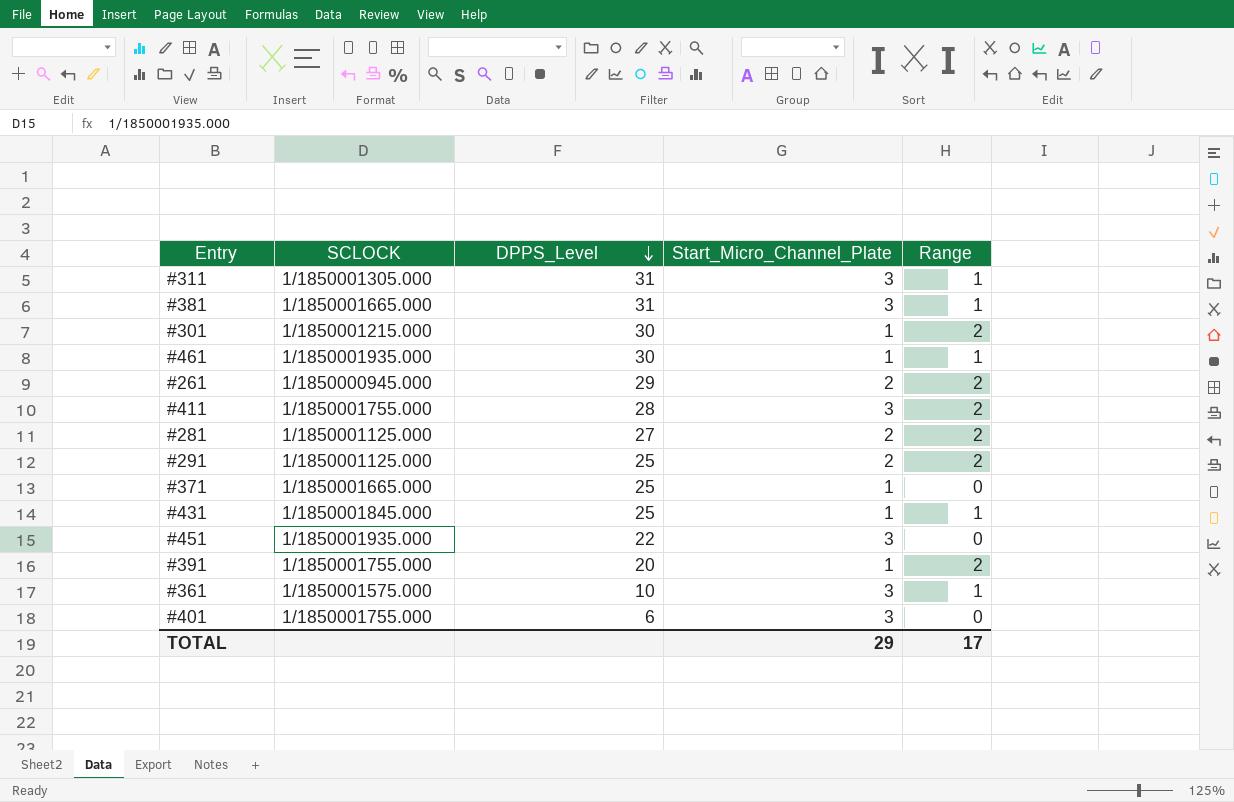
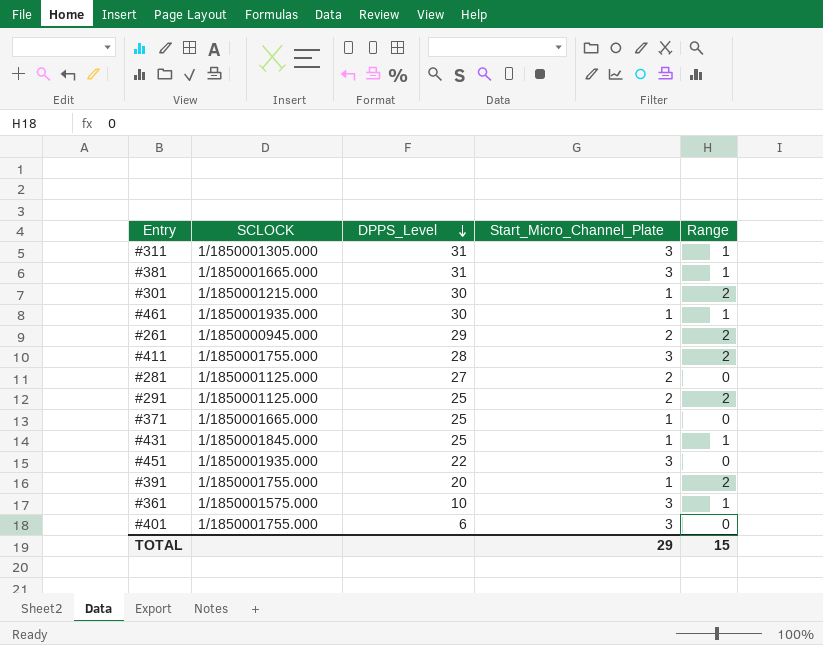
#281 | Range: 2 -> 0
TOTAL | Range: 17 -> 15

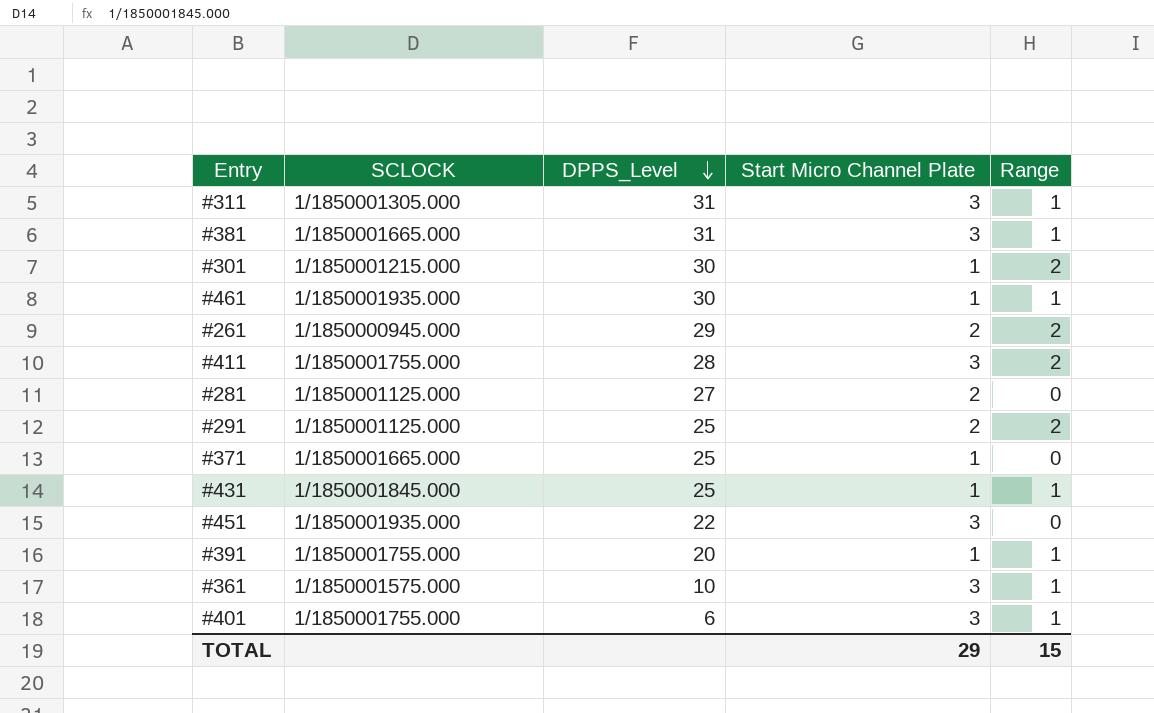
column name: Start_Micro_Channel_Plate -> Start Micro Channel Plate
#391 | Range: 2 -> 1
#401 | Range: 0 -> 1

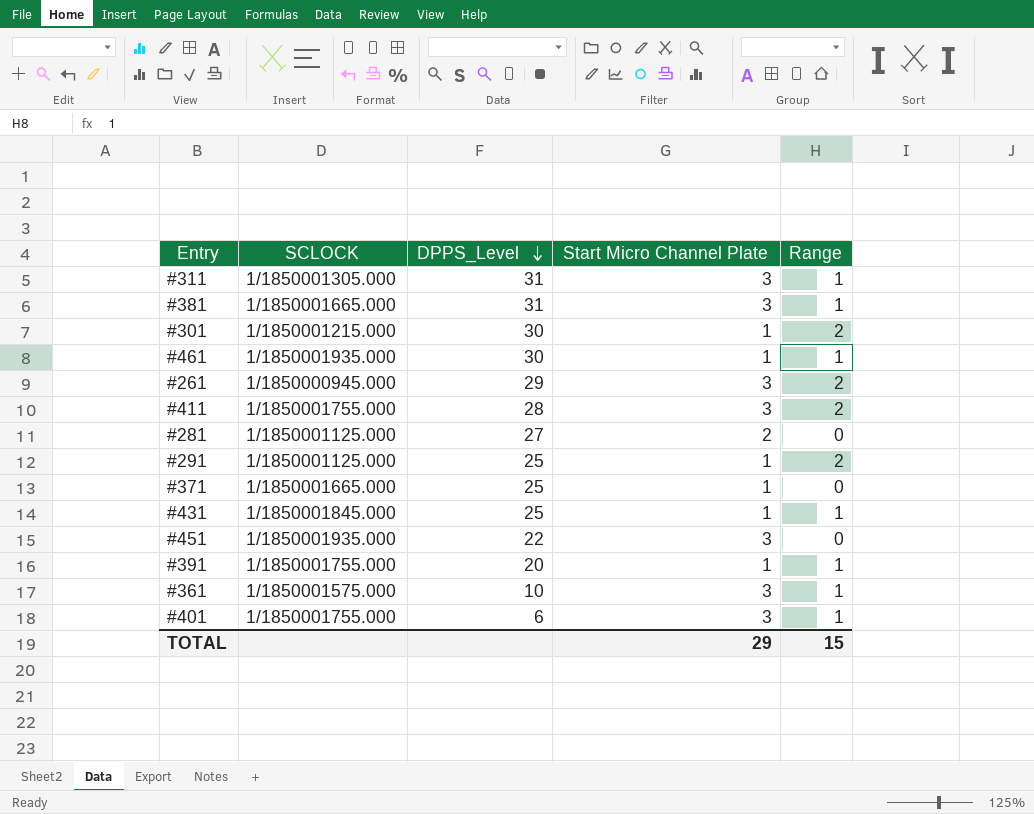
#261 | Start Micro Channel Plate: 2 -> 3
#291 | Start Micro Channel Plate: 2 -> 1

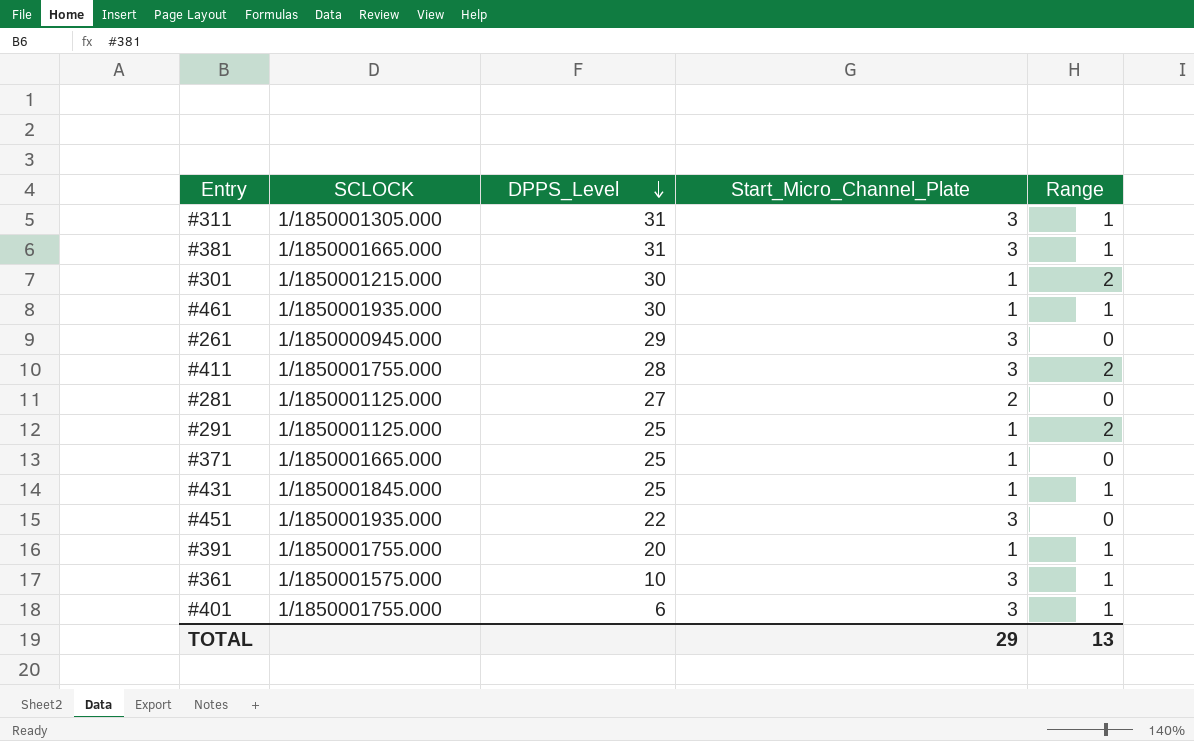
column name: Start Micro Channel Plate -> Start_Micro_Channel_Plate
#261 | Range: 2 -> 0
TOTAL | Range: 15 -> 13

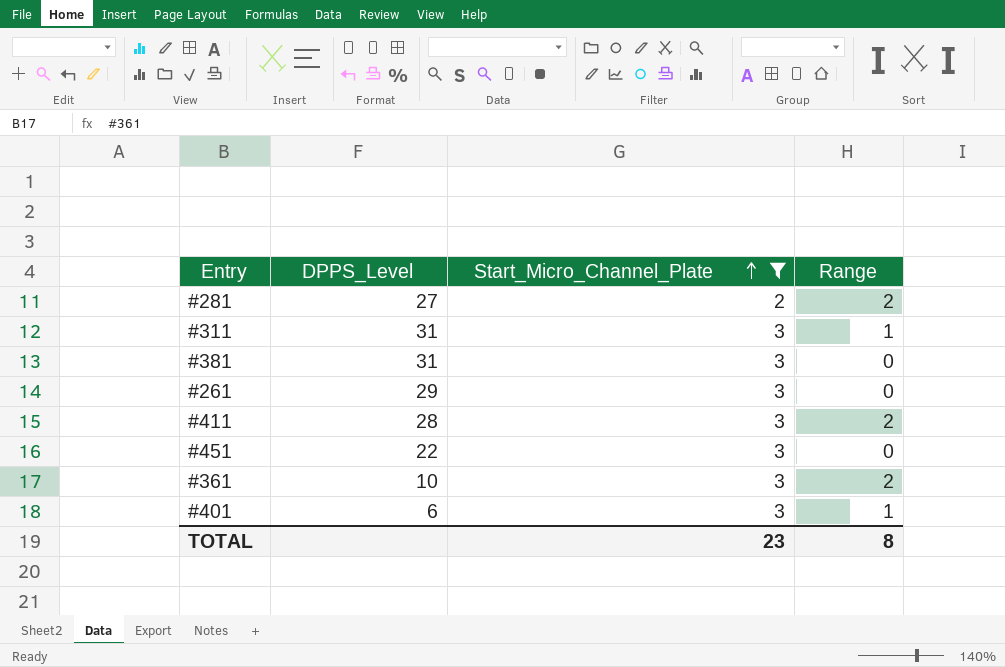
filter: none -> Start_Micro_Channel_Plate != 1
row order: DPPS_Level descending -> Start_Micro_Channel_Plate ascending
column SCLOCK | position: 2 -> none
#281 | Range: 0 -> 2
#381 | Range: 1 -> 0
#361 | Range: 1 -> 2
TOTAL | Start_Micro_Channel_Plate: 29 -> 23
TOTAL | Range: 13 -> 8

